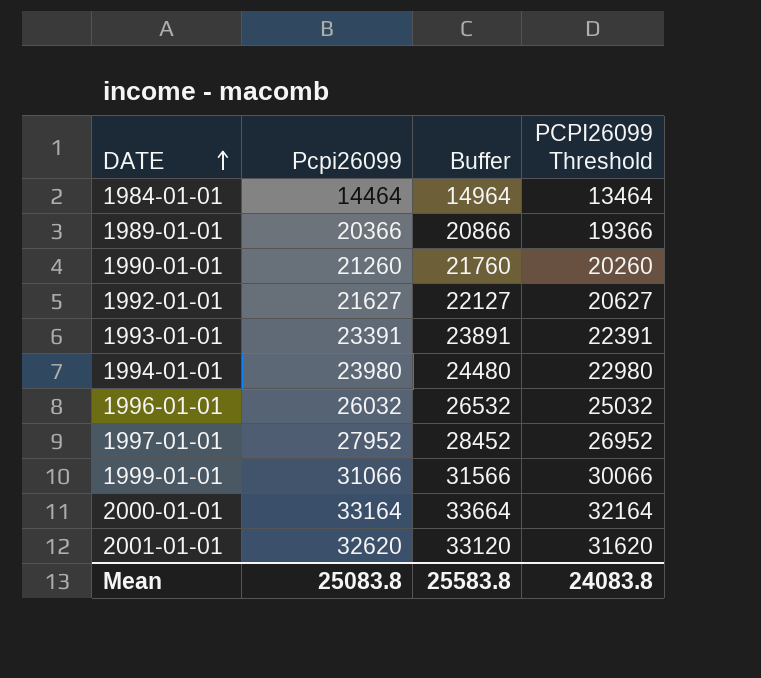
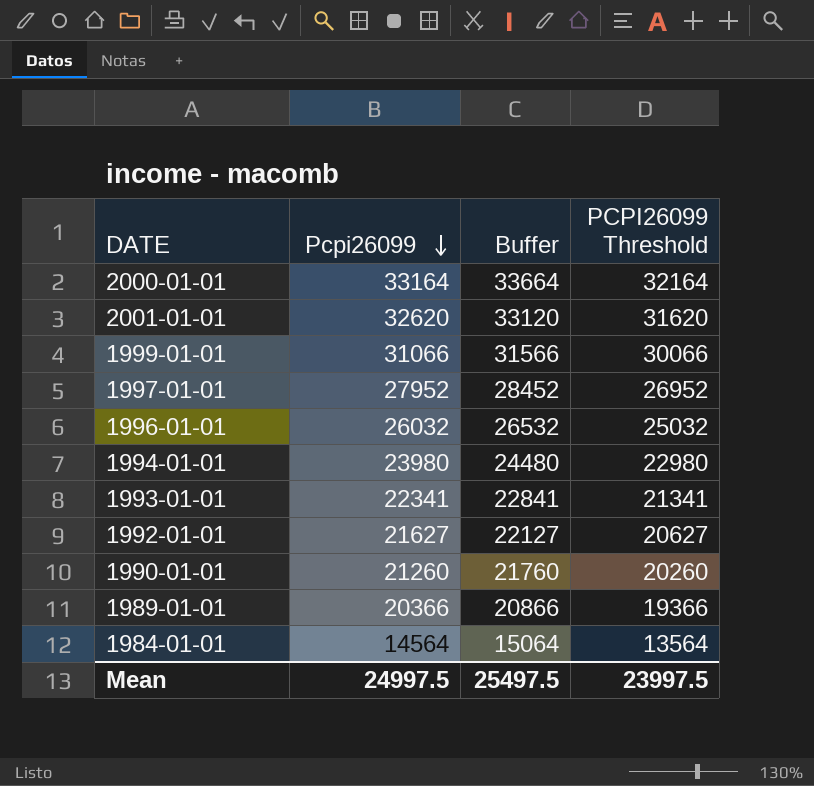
row order: DATE ascending -> Pcpi26099 descending
1993-01-01 | Pcpi26099: 23391 -> 22341
1993-01-01 | Buffer: 23891 -> 22841
1993-01-01 | PCPI26099 Threshold: 22391 -> 21341
1984-01-01 | Pcpi26099: 14464 -> 14564
1984-01-01 | Buffer: 14964 -> 15064
1984-01-01 | PCPI26099 Threshold: 13464 -> 13564
Mean | Pcpi26099: 25083.8 -> 24997.5
Mean | Buffer: 25583.8 -> 25497.5
Mean | PCPI26099 Threshold: 24083.8 -> 23997.5

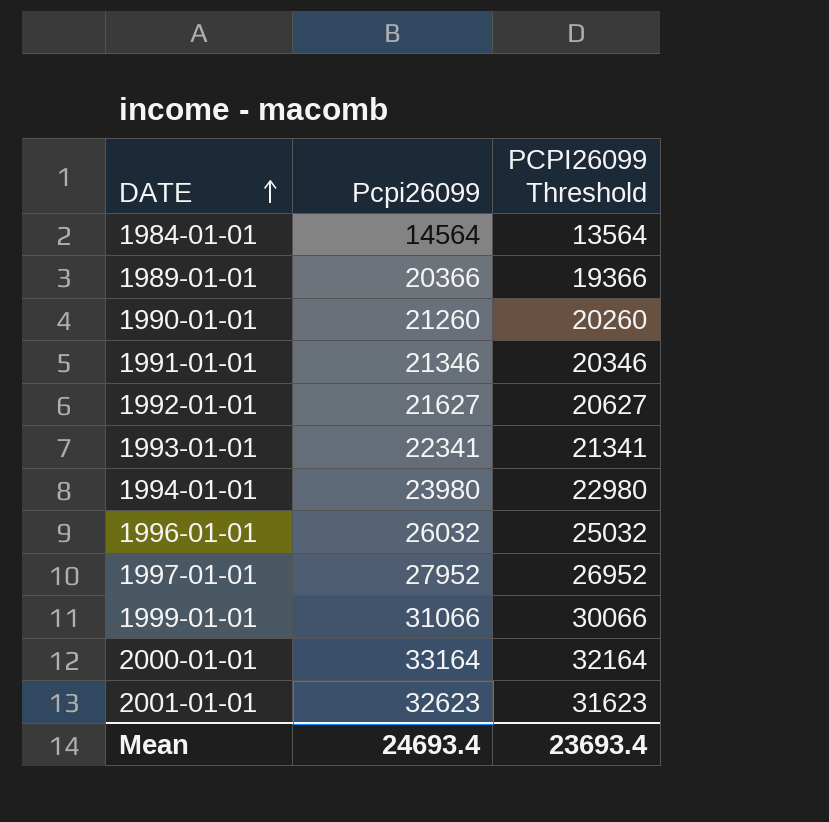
row order: Pcpi26099 descending -> DATE ascending
column Buffer | formula: [Pcpi26099] + 500 -> none
row 1991-01-01: none -> 21346 | 20346
2001-01-01 | Pcpi26099: 32620 -> 32623
2001-01-01 | PCPI26099 Threshold: 31620 -> 31623
Mean | Pcpi26099: 24997.5 -> 24693.4
Mean | PCPI26099 Threshold: 23997.5 -> 23693.4

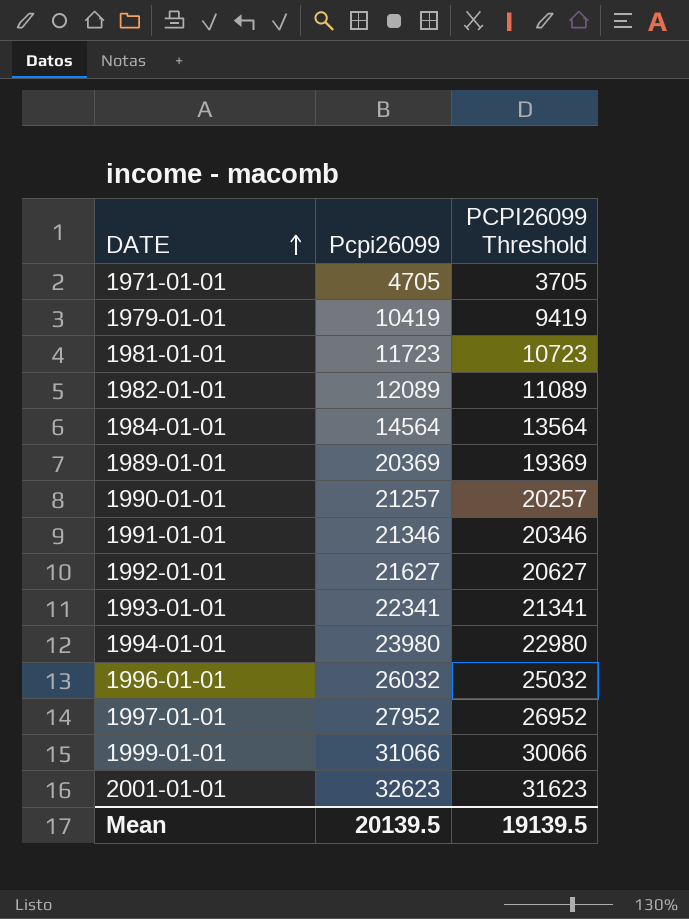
row 2000-01-01: 33164 | 32164 -> none
row 1971-01-01: none -> 4705 | 3705
row 1979-01-01: none -> 10419 | 9419
row 1981-01-01: none -> 11723 | 10723
row 1982-01-01: none -> 12089 | 11089
1989-01-01 | Pcpi26099: 20366 -> 20369
1989-01-01 | PCPI26099 Threshold: 19366 -> 19369
1990-01-01 | Pcpi26099: 21260 -> 21257
1990-01-01 | PCPI26099 Threshold: 20260 -> 20257
Mean | Pcpi26099: 24693.4 -> 20139.5
Mean | PCPI26099 Threshold: 23693.4 -> 19139.5

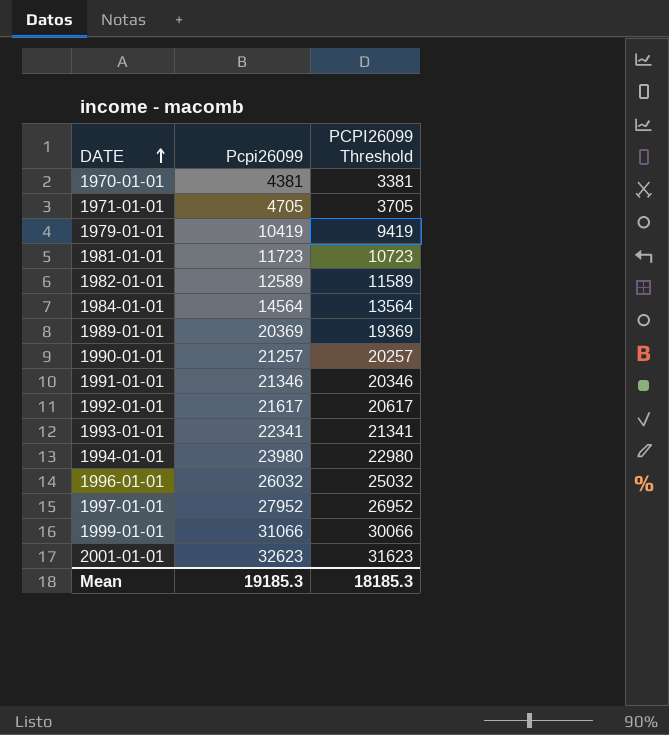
row 1970-01-01: none -> 4381 | 3381
1982-01-01 | Pcpi26099: 12089 -> 12589
1982-01-01 | PCPI26099 Threshold: 11089 -> 11589
1992-01-01 | Pcpi26099: 21627 -> 21617
1992-01-01 | PCPI26099 Threshold: 20627 -> 20617
Mean | Pcpi26099: 20139.5 -> 19185.3
Mean | PCPI26099 Threshold: 19139.5 -> 18185.3

